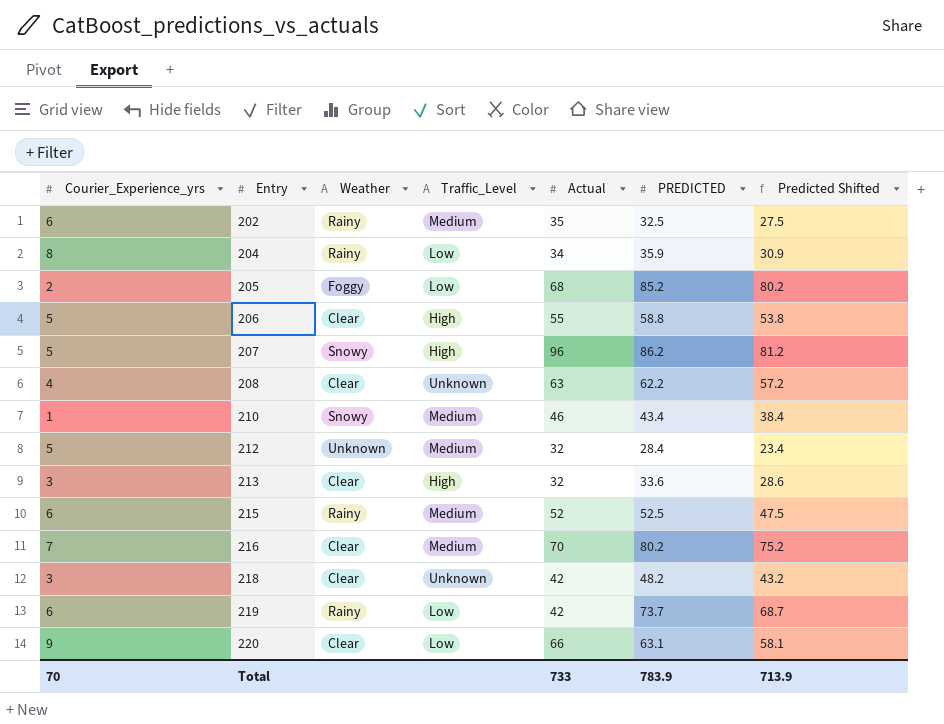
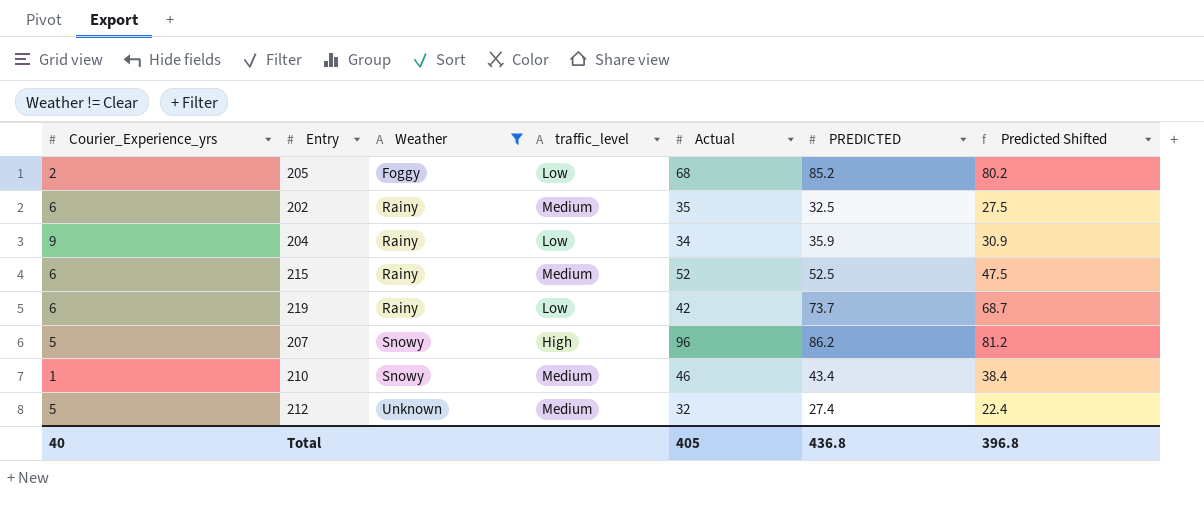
filter: none -> Weather != Clear
row order: Entry ascending -> Weather ascending
column name: Traffic_Level -> traffic_level
204 | Courier_Experience_yrs: 8 -> 9
212 | PREDICTED: 28.4 -> 27.4
212 | Predicted Shifted: 23.4 -> 22.4
Total | Courier_Experience_yrs: 70 -> 40
Total | Actual: 733 -> 405
Total | PREDICTED: 783.9 -> 436.8
Total | Predicted Shifted: 713.9 -> 396.8

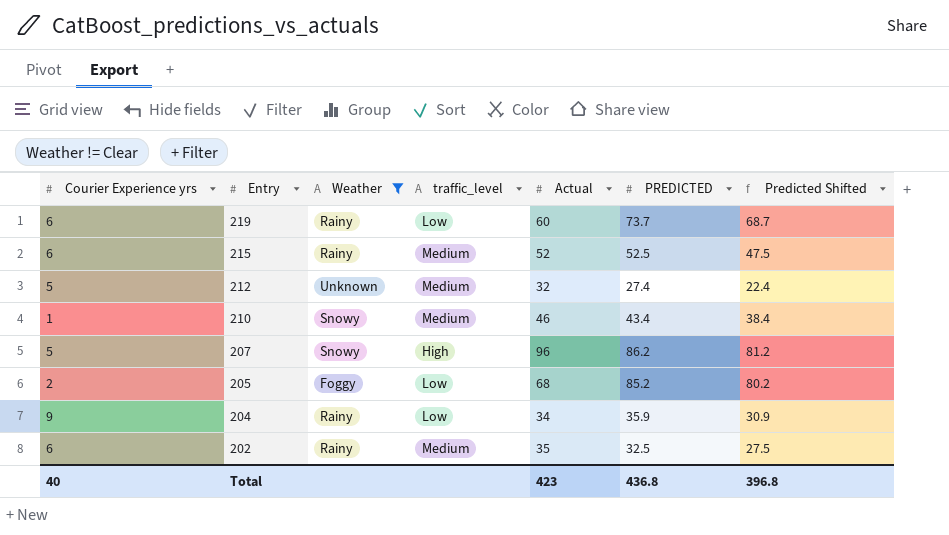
row order: Weather ascending -> Entry descending
column name: Courier_Experience_yrs -> Courier Experience yrs
219 | Actual: 42 -> 60
Total | Actual: 405 -> 423

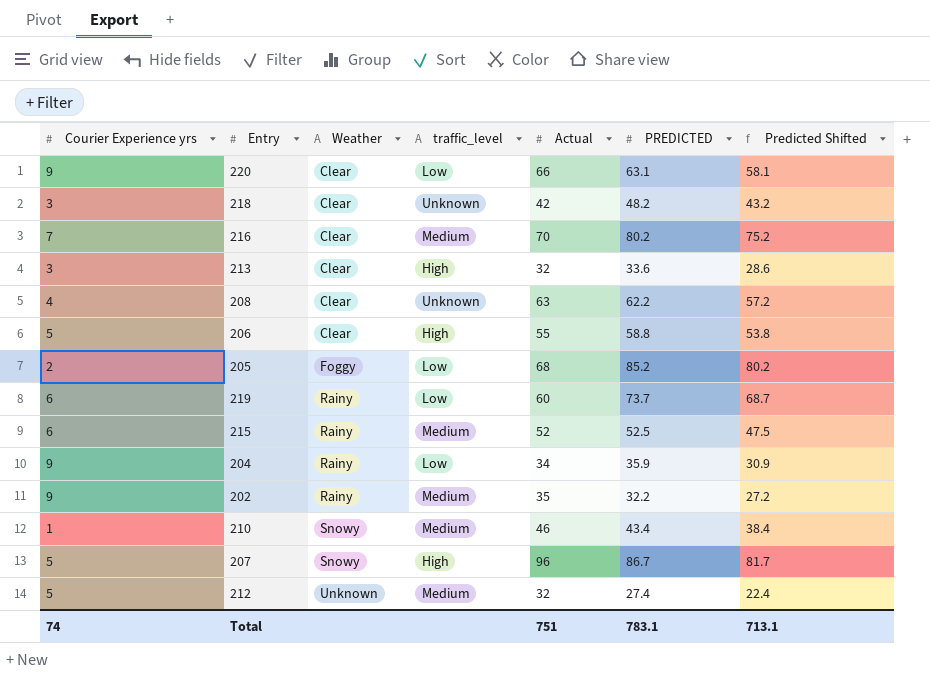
filter: Weather != Clear -> none
row order: Entry descending -> Weather ascending
202 | Courier Experience yrs: 6 -> 9
202 | PREDICTED: 32.5 -> 32.2
202 | Predicted Shifted: 27.5 -> 27.2
207 | PREDICTED: 86.2 -> 86.7
207 | Predicted Shifted: 81.2 -> 81.7
Total | Courier Experience yrs: 40 -> 74
Total | Actual: 423 -> 751
Total | PREDICTED: 436.8 -> 783.1
Total | Predicted Shifted: 396.8 -> 713.1

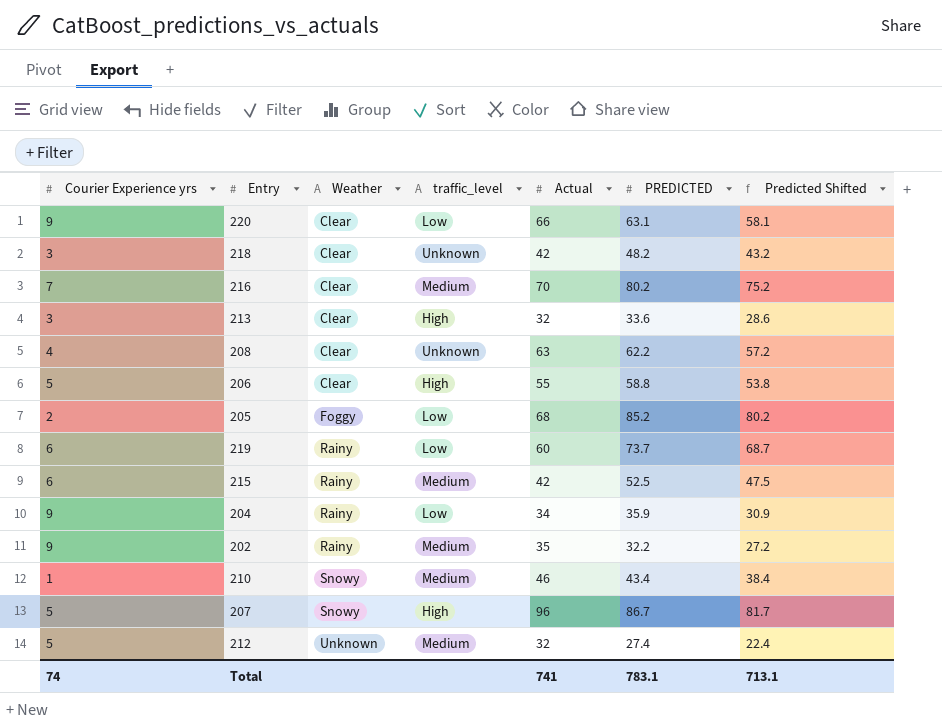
215 | Actual: 52 -> 42
Total | Actual: 751 -> 741

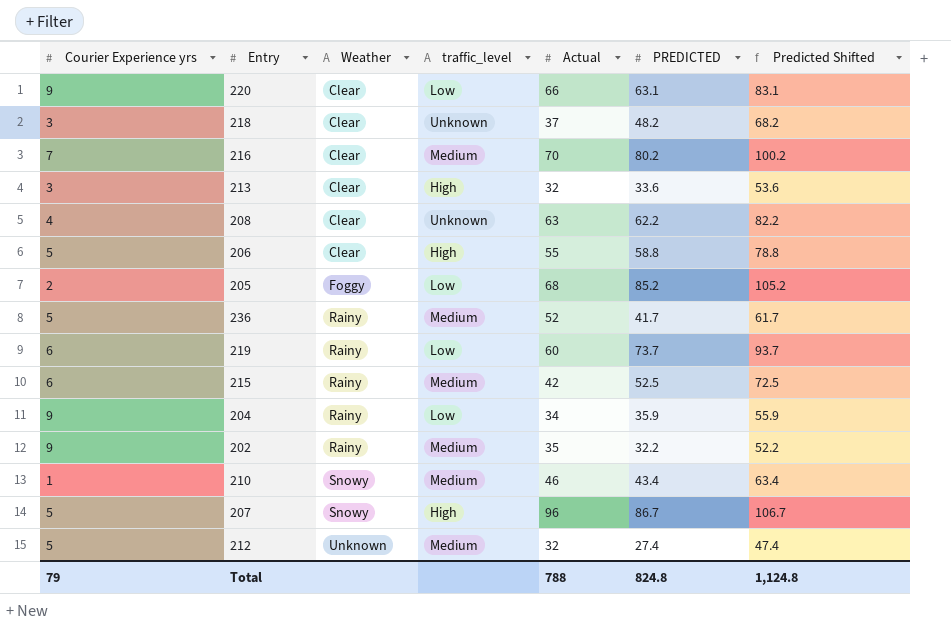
column Predicted Shifted | formula: [PREDICTED] - 5 -> [PREDICTED] + 20
218 | Actual: 42 -> 37
row 236: none -> 5 | Rainy | Medium | 52 | 41.7 | 61.7
Total | Courier Experience yrs: 74 -> 79
Total | Actual: 741 -> 788
Total | PREDICTED: 783.1 -> 824.8
Total | Predicted Shifted: 713.1 -> 1,124.8

